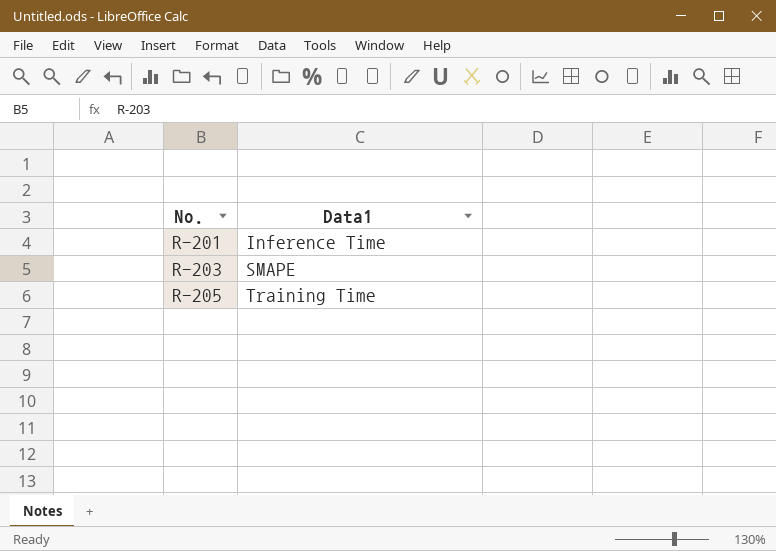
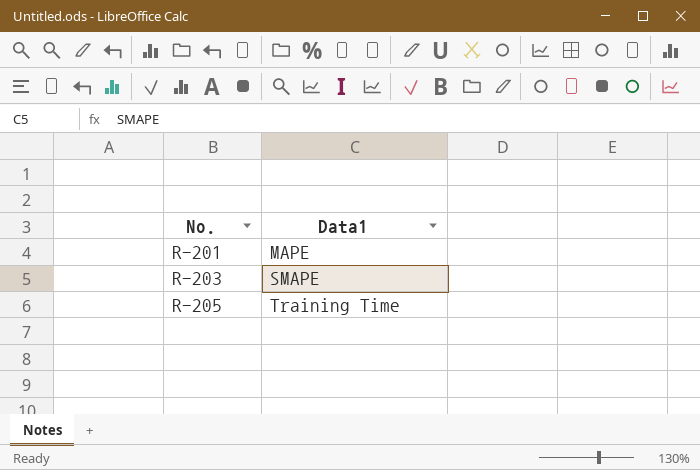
R-201 | Data1: Inference Time -> MAPE

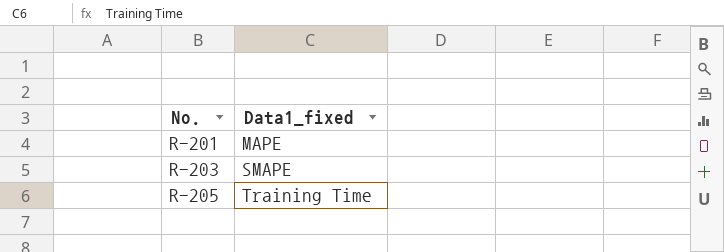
column name: Data1 -> Data1_fixed

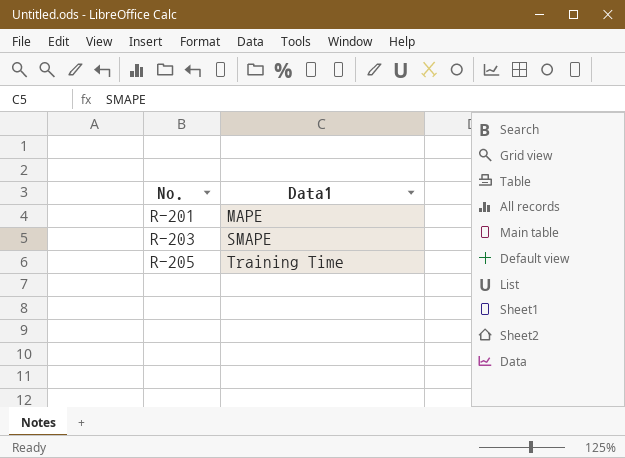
column name: Data1_fixed -> Data1

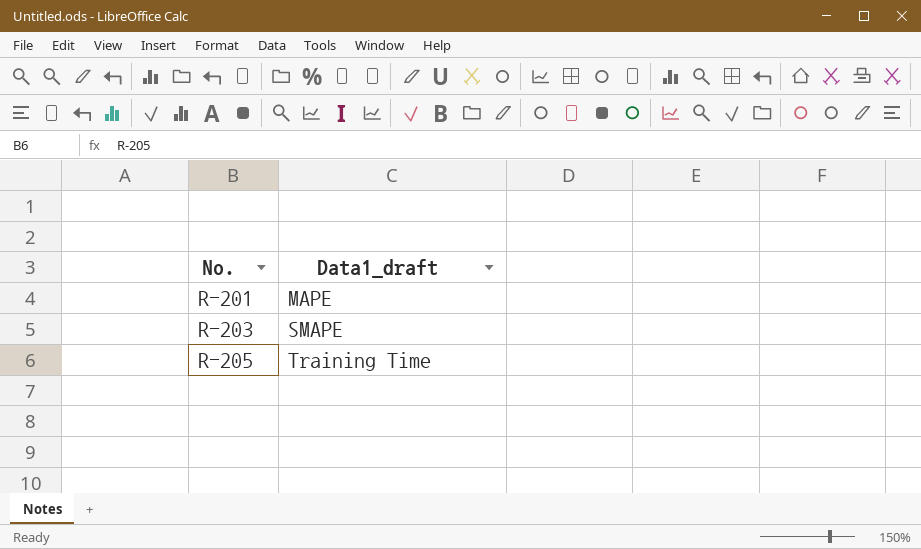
column name: Data1 -> Data1_draft

